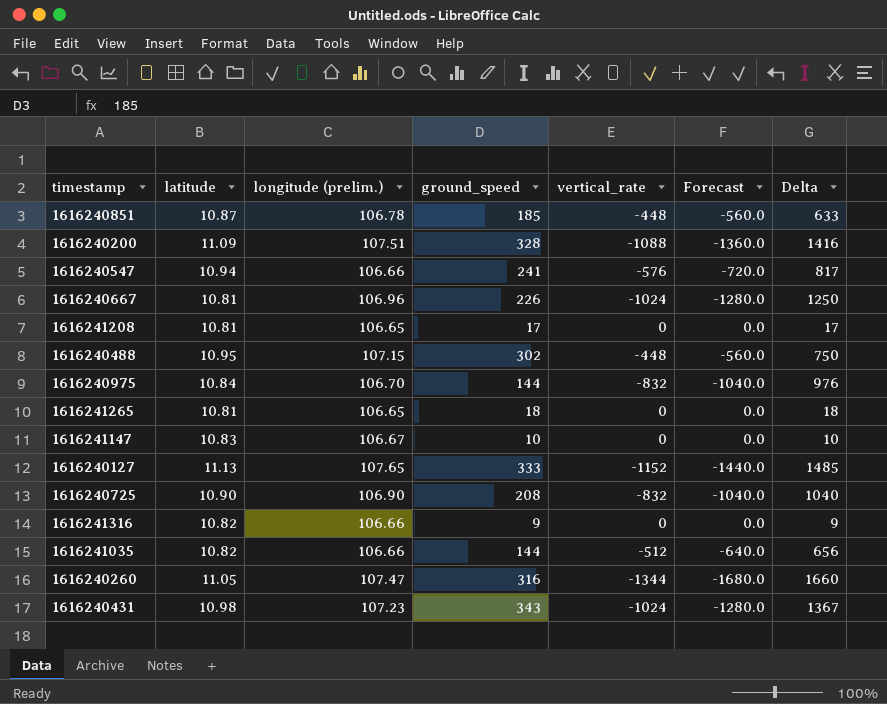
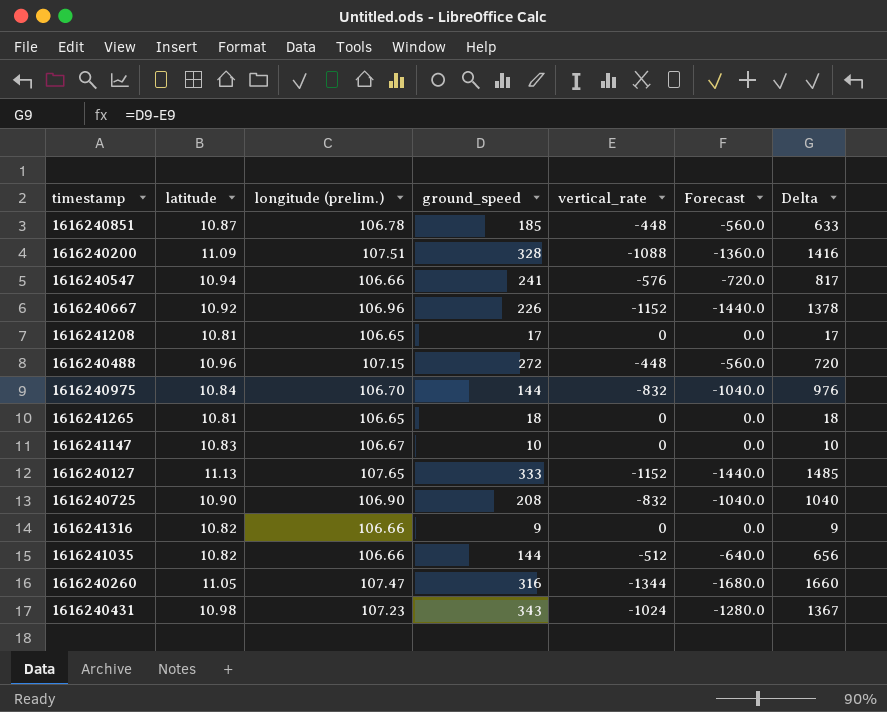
1616240667 | latitude: 10.81 -> 10.92
1616240667 | vertical_rate: -1024 -> -1152
1616240667 | Forecast: -1280.0 -> -1440.0
1616240667 | Delta: 1250 -> 1378
1616240488 | latitude: 10.95 -> 10.96
1616240488 | ground_speed: 302 -> 272
1616240488 | Delta: 750 -> 720

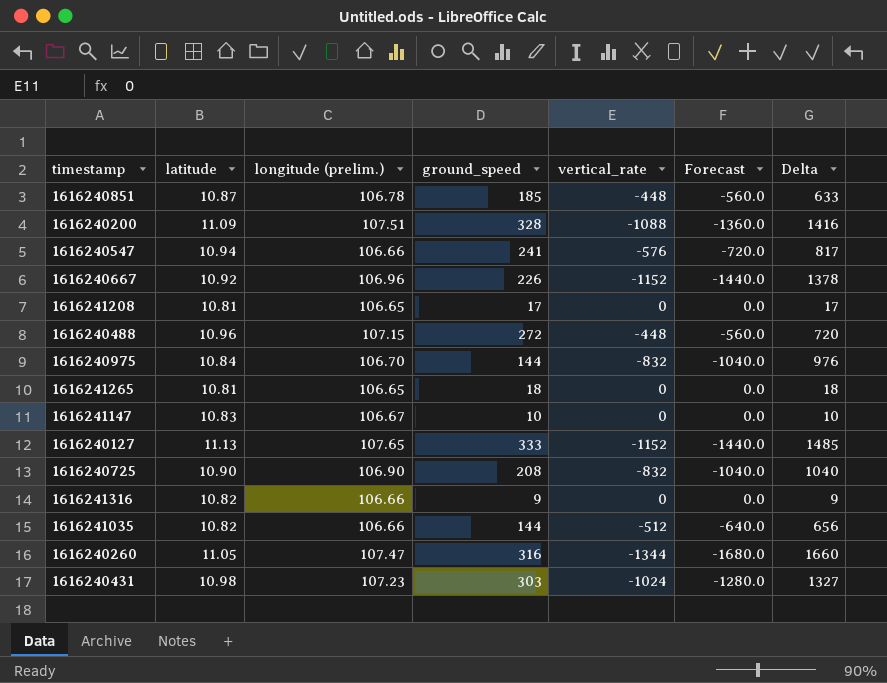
1616240431 | ground_speed: 343 -> 303
1616240431 | Delta: 1367 -> 1327

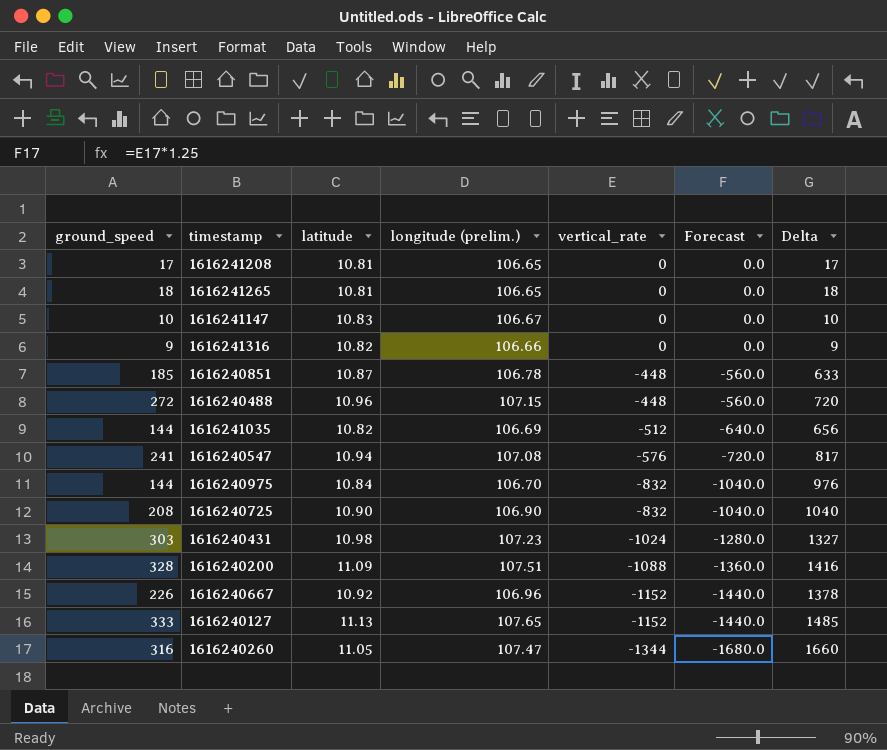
row order: none -> vertical_rate descending
column ground_speed | position: 4 -> 1
1616241035 | longitude (prelim.): 106.66 -> 106.69
1616240547 | longitude (prelim.): 106.66 -> 107.08

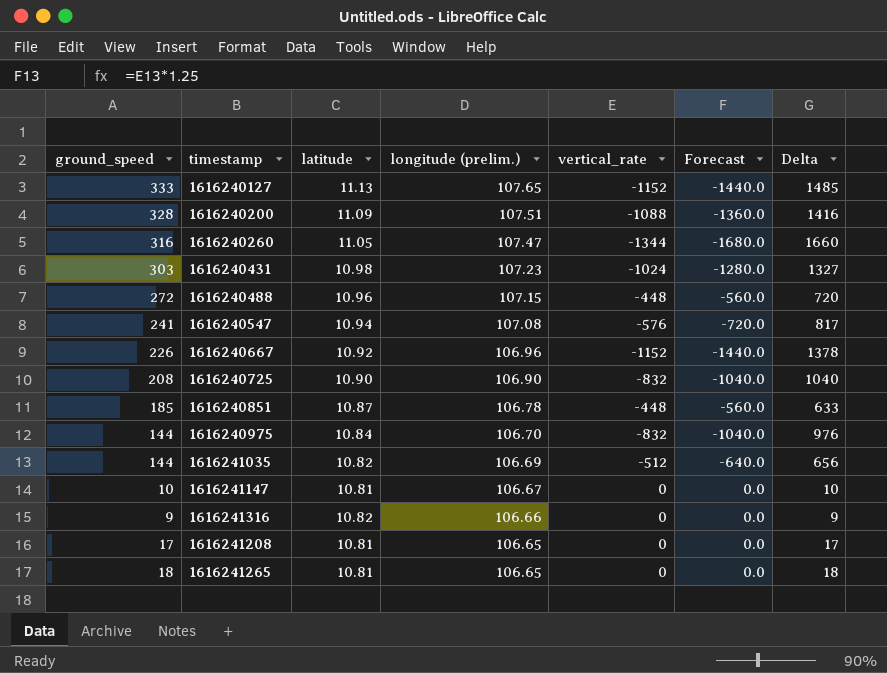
row order: vertical_rate descending -> longitude (prelim.) descending
1616241147 | latitude: 10.83 -> 10.81

